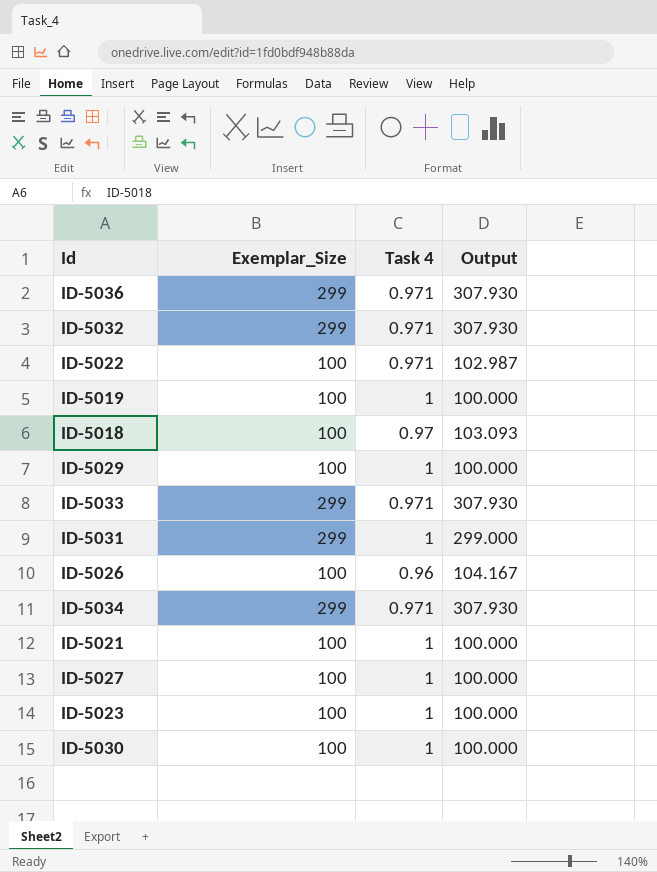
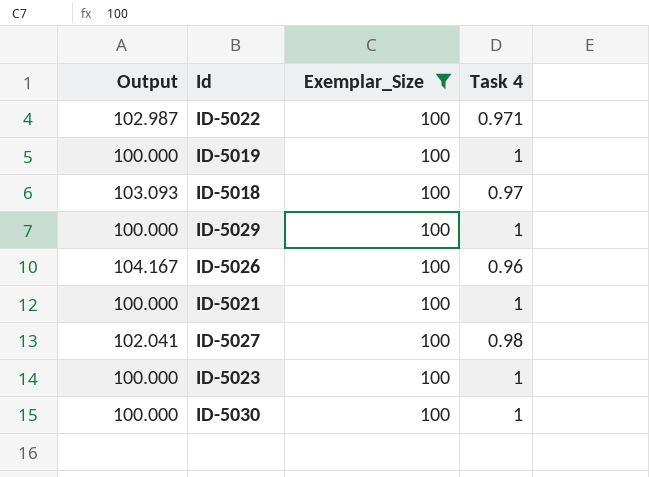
filter: none -> Exemplar_Size = 100
column Output | position: 4 -> 1
ID-5027 | Output: 100.000 -> 102.041
ID-5027 | Task 4: 1 -> 0.98

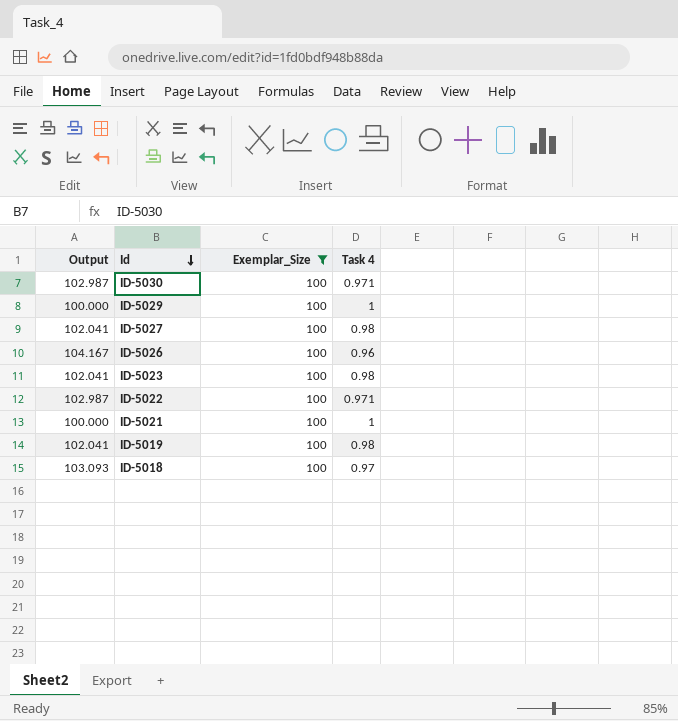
row order: none -> Id descending
ID-5030 | Output: 100.000 -> 102.987
ID-5030 | Task 4: 1 -> 0.971
ID-5023 | Output: 100.000 -> 102.041
ID-5023 | Task 4: 1 -> 0.98
ID-5019 | Output: 100.000 -> 102.041
ID-5019 | Task 4: 1 -> 0.98

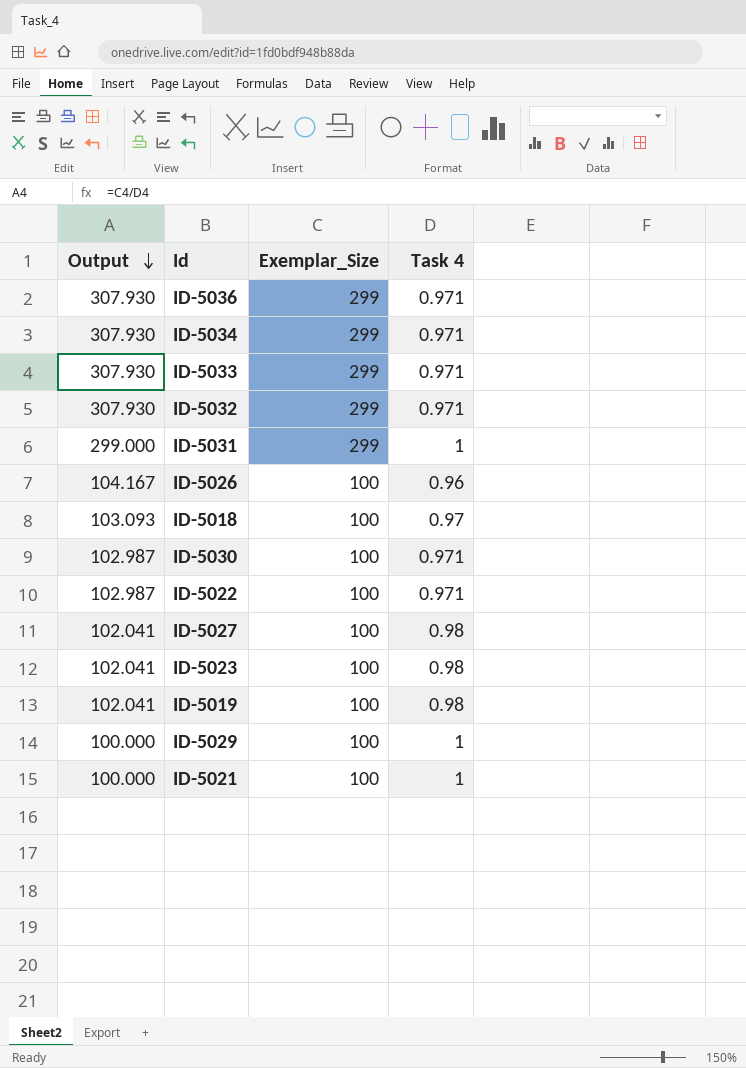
filter: Exemplar_Size = 100 -> none
row order: Id descending -> Output descending

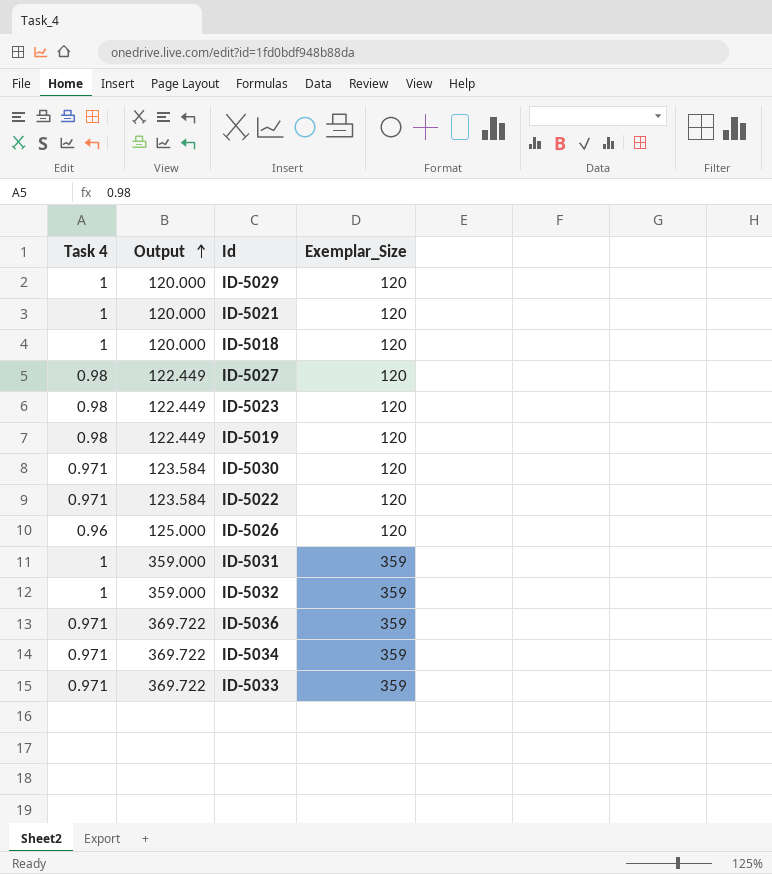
row order: Output descending -> Output ascending
column Task 4 | position: 4 -> 1
ID-5029 | Output: 100.000 -> 120.000
ID-5029 | Exemplar_Size: 100 -> 120
ID-5021 | Output: 100.000 -> 120.000
ID-5021 | Exemplar_Size: 100 -> 120
ID-5018 | Task 4: 0.97 -> 1
ID-5018 | Output: 103.093 -> 120.000
ID-5018 | Exemplar_Size: 100 -> 120
ID-5027 | Output: 102.041 -> 122.449
ID-5027 | Exemplar_Size: 100 -> 120
ID-5023 | Output: 102.041 -> 122.449
ID-5023 | Exemplar_Size: 100 -> 120
ID-5019 | Output: 102.041 -> 122.449
ID-5019 | Exemplar_Size: 100 -> 120
ID-5030 | Output: 102.987 -> 123.584
ID-5030 | Exemplar_Size: 100 -> 120
ID-5022 | Output: 102.987 -> 123.584
ID-5022 | Exemplar_Size: 100 -> 120
ID-5026 | Output: 104.167 -> 125.000
ID-5026 | Exemplar_Size: 100 -> 120
ID-5031 | Output: 299.000 -> 359.000
ID-5031 | Exemplar_Size: 299 -> 359
ID-5032 | Task 4: 0.971 -> 1
ID-5032 | Output: 307.930 -> 359.000
ID-5032 | Exemplar_Size: 299 -> 359
ID-5036 | Output: 307.930 -> 369.722
ID-5036 | Exemplar_Size: 299 -> 359
ID-5034 | Output: 307.930 -> 369.722
ID-5034 | Exemplar_Size: 299 -> 359
ID-5033 | Output: 307.930 -> 369.722
ID-5033 | Exemplar_Size: 299 -> 359

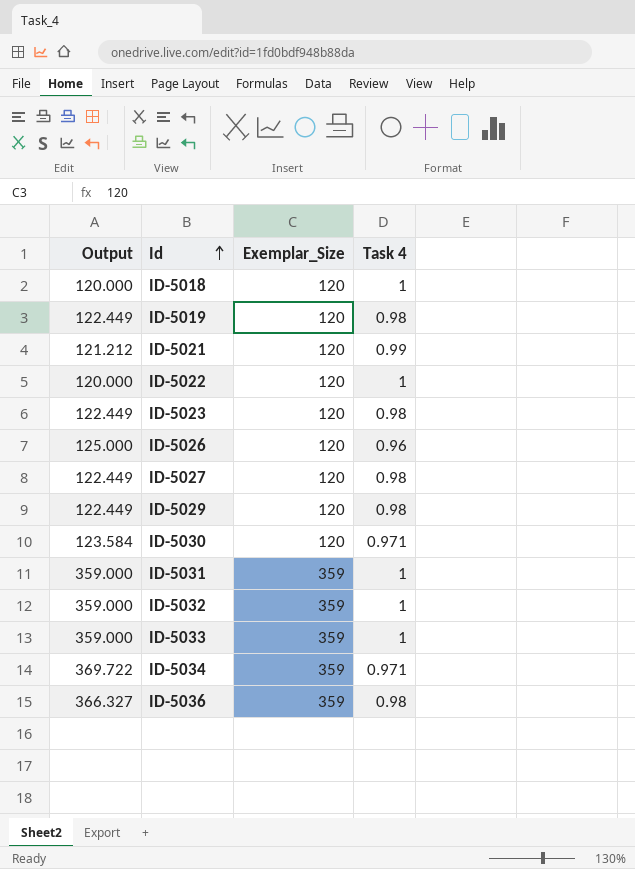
row order: Output ascending -> Id ascending
column Task 4 | position: 1 -> 4
ID-5021 | Output: 120.000 -> 121.212
ID-5021 | Task 4: 1 -> 0.99
ID-5022 | Output: 123.584 -> 120.000
ID-5022 | Task 4: 0.971 -> 1
ID-5029 | Output: 120.000 -> 122.449
ID-5029 | Task 4: 1 -> 0.98
ID-5033 | Output: 369.722 -> 359.000
ID-5033 | Task 4: 0.971 -> 1
ID-5036 | Output: 369.722 -> 366.327
ID-5036 | Task 4: 0.971 -> 0.98

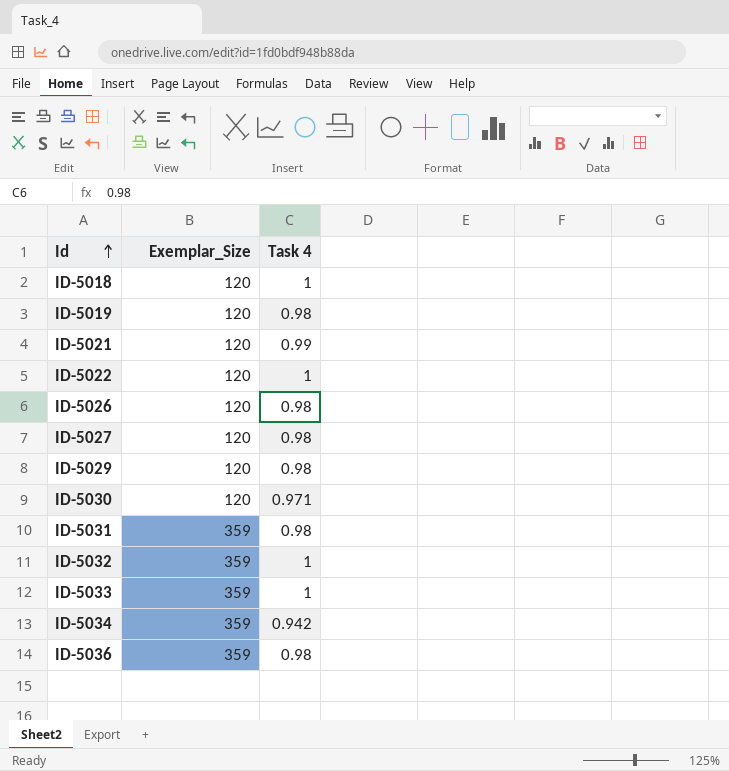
column Output | formula: [Exemplar_Size] / [Task 4] -> none
row ID-5023: 122.449 | 120 | 0.98 -> none
ID-5026 | Task 4: 0.96 -> 0.98
ID-5031 | Task 4: 1 -> 0.98
ID-5034 | Task 4: 0.971 -> 0.942

